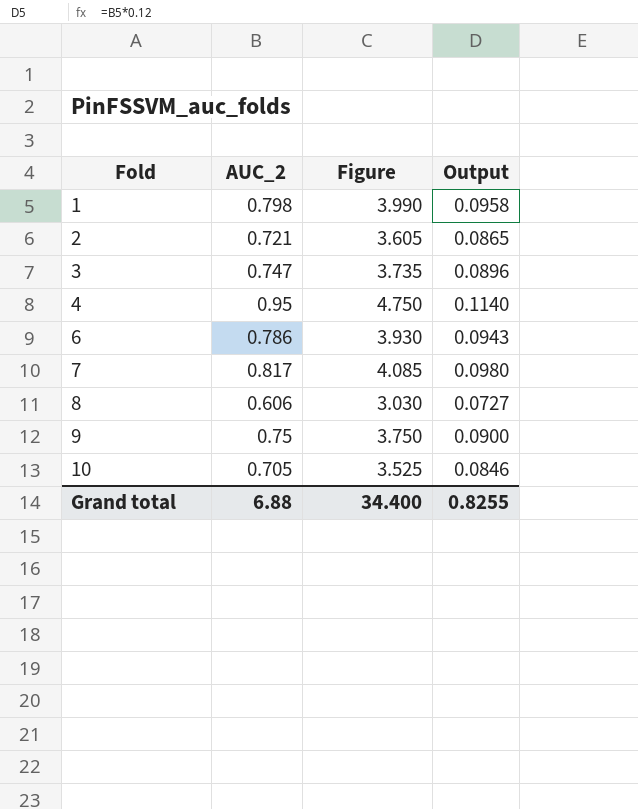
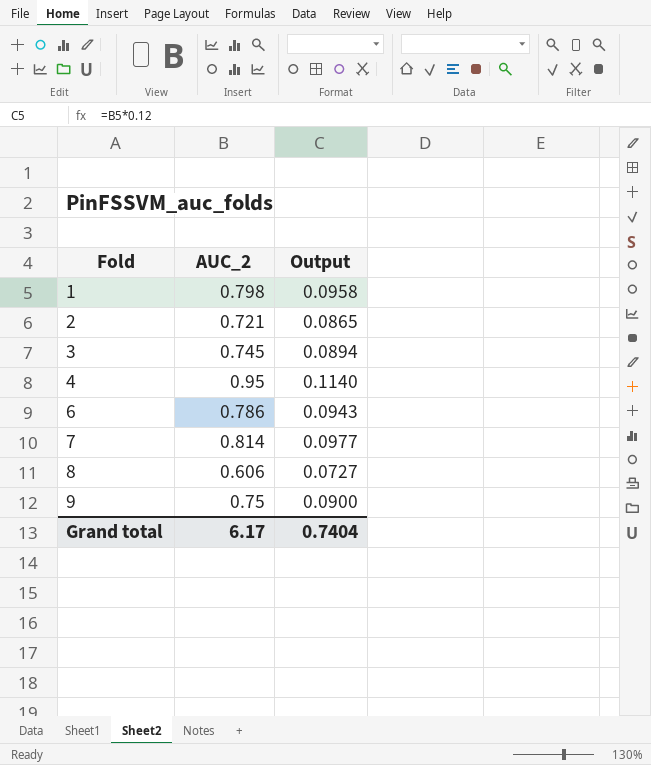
column Figure | formula: [AUC_2] * 5 -> none
row 10: 0.705 | 3.525 | 0.0846 -> none
3 | AUC_2: 0.747 -> 0.745
3 | Output: 0.0896 -> 0.0894
7 | AUC_2: 0.817 -> 0.814
7 | Output: 0.0980 -> 0.0977
Grand total | AUC_2: 6.88 -> 6.17
Grand total | Output: 0.8255 -> 0.7404

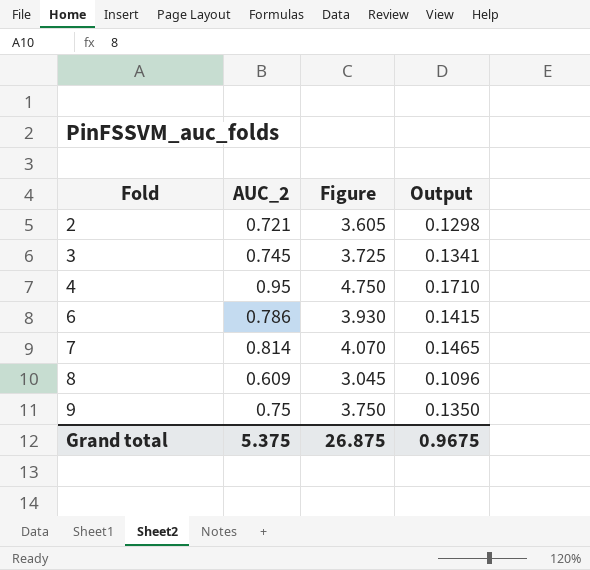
column Figure | formula: none -> [AUC_2] * 5
column Output | formula: [AUC_2] * 0.12 -> [AUC_2] * 0.18
row 1: 0.798 | 0.0958 -> none
8 | AUC_2: 0.606 -> 0.609
Grand total | AUC_2: 6.17 -> 5.375
Grand total | Output: 0.7404 -> 0.9675

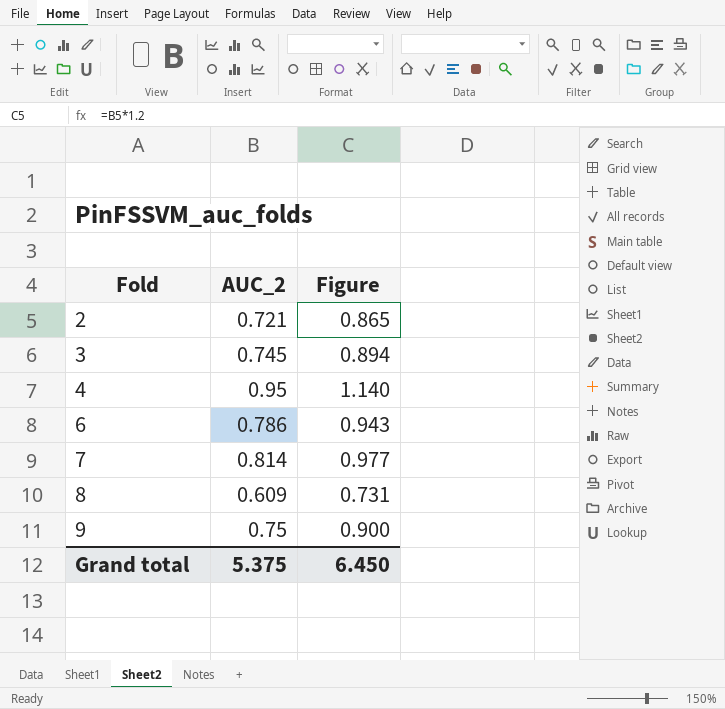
column Output | formula: [AUC_2] * 0.18 -> none
column Figure | formula: [AUC_2] * 5 -> [AUC_2] * 1.2
Grand total | Figure: 26.875 -> 6.450

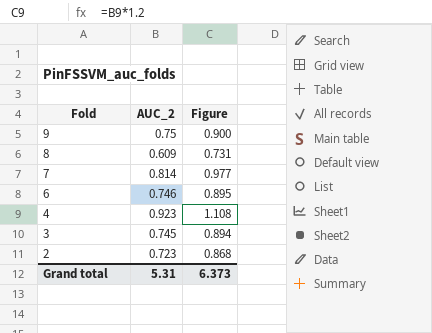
row order: Fold ascending -> Fold descending
6 | AUC_2: 0.786 -> 0.746
6 | Figure: 0.943 -> 0.895
4 | AUC_2: 0.95 -> 0.923
4 | Figure: 1.140 -> 1.108
2 | AUC_2: 0.721 -> 0.723
2 | Figure: 0.865 -> 0.868
Grand total | AUC_2: 5.375 -> 5.31
Grand total | Figure: 6.450 -> 6.373

